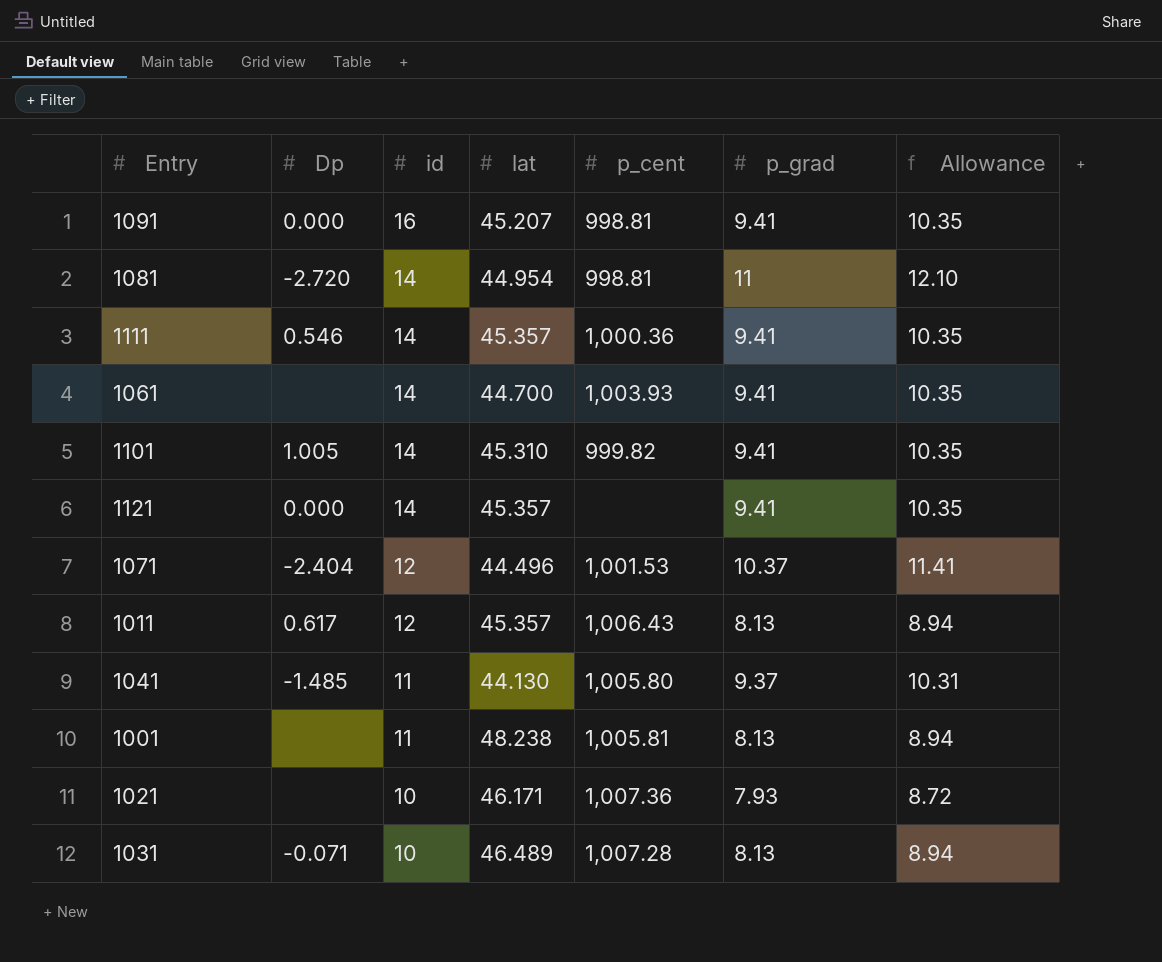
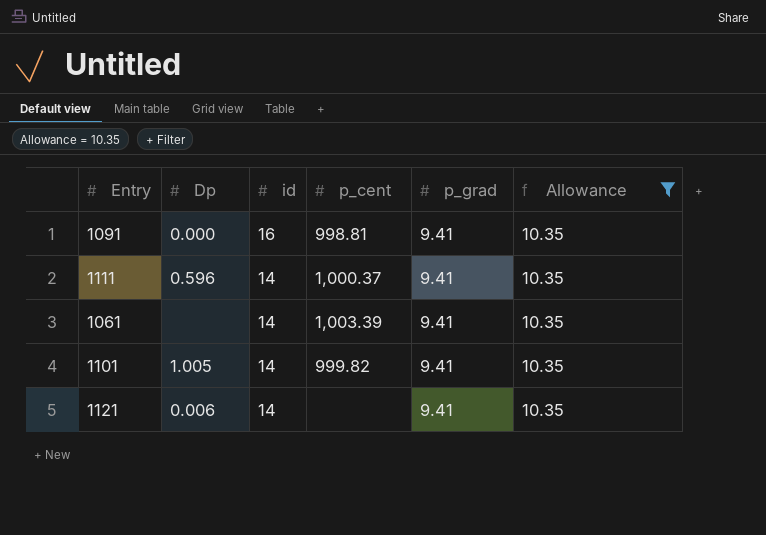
filter: none -> Allowance = 10.35
column lat | position: 4 -> none
1111 | Dp: 0.546 -> 0.596
1111 | p_cent: 1,000.36 -> 1,000.37
1061 | p_cent: 1,003.93 -> 1,003.39
1121 | Dp: 0.000 -> 0.006

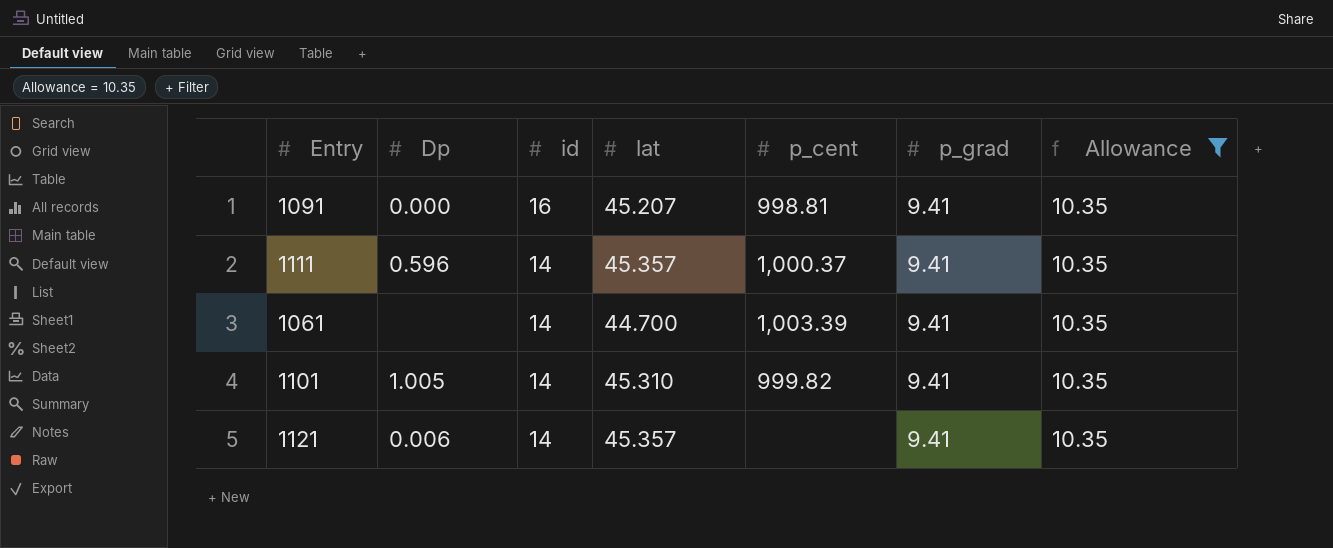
column lat | position: none -> 4

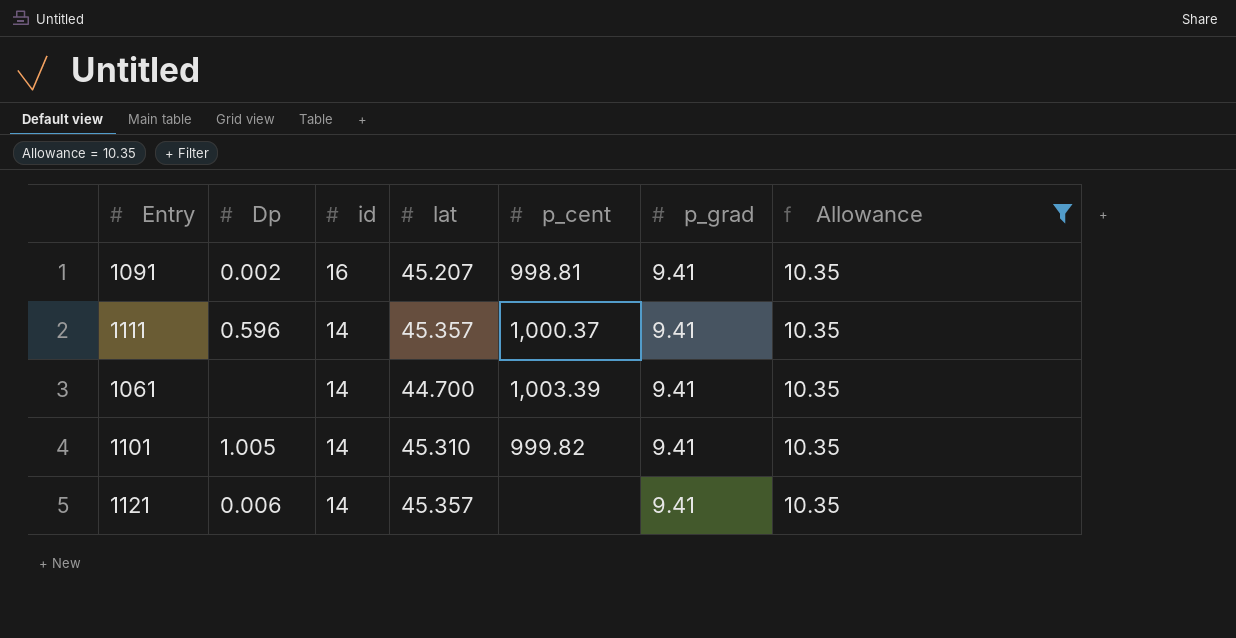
1091 | Dp: 0.000 -> 0.002

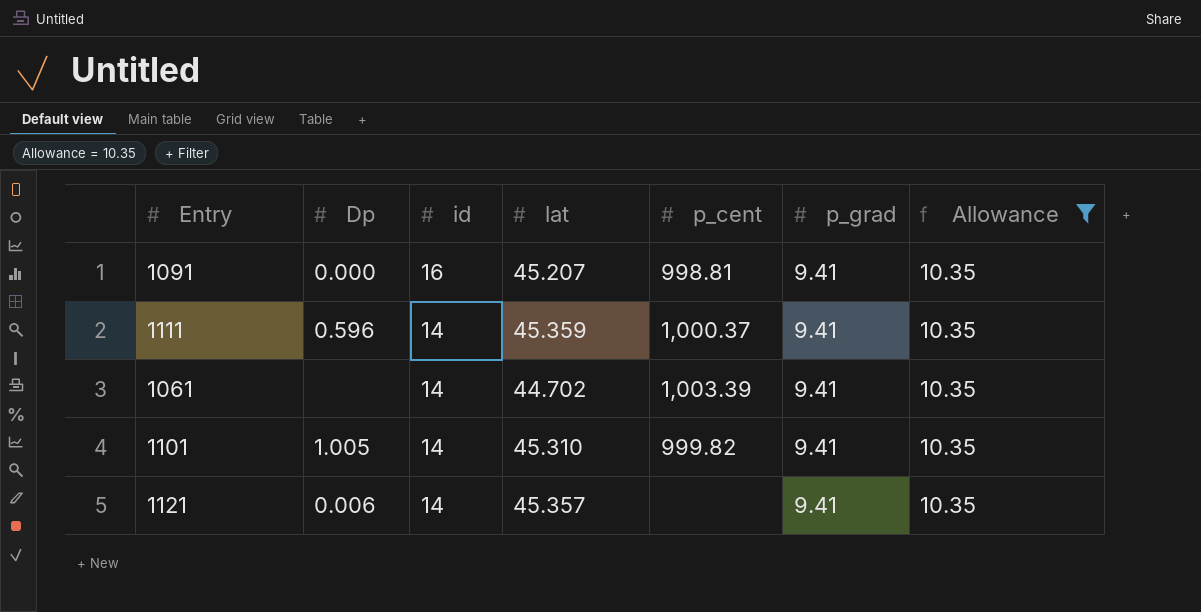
1091 | Dp: 0.002 -> 0.000
1111 | lat: 45.357 -> 45.359
1061 | lat: 44.700 -> 44.702

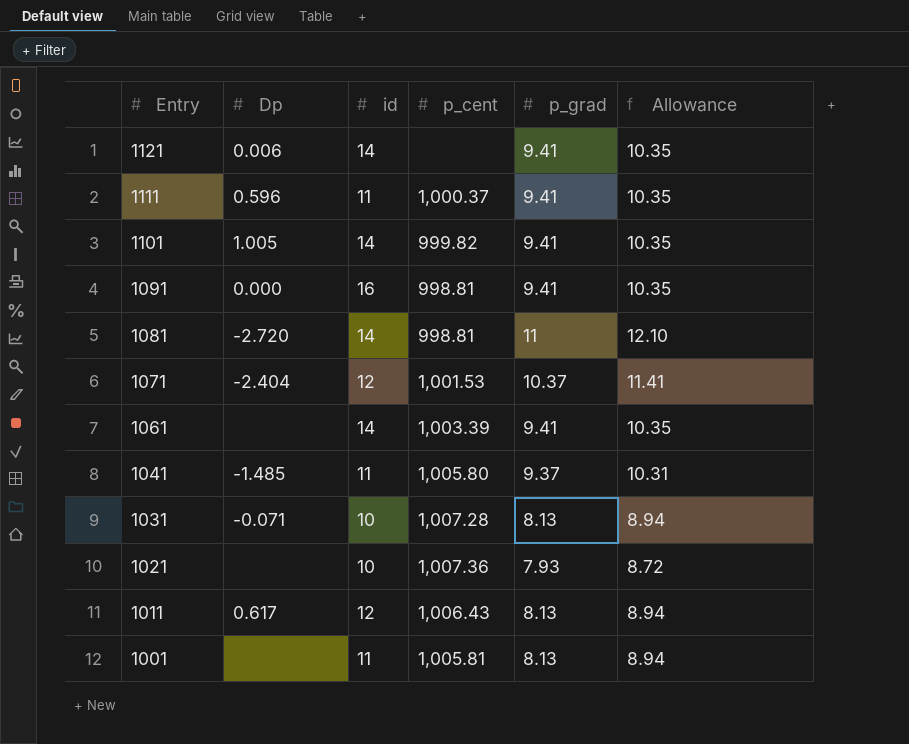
filter: Allowance = 10.35 -> none
row order: id descending -> Entry descending
column lat | position: 4 -> none
1111 | id: 14 -> 11

